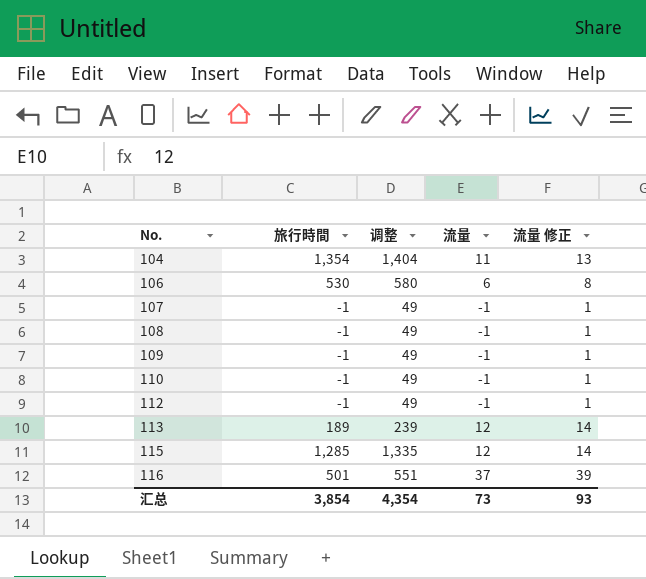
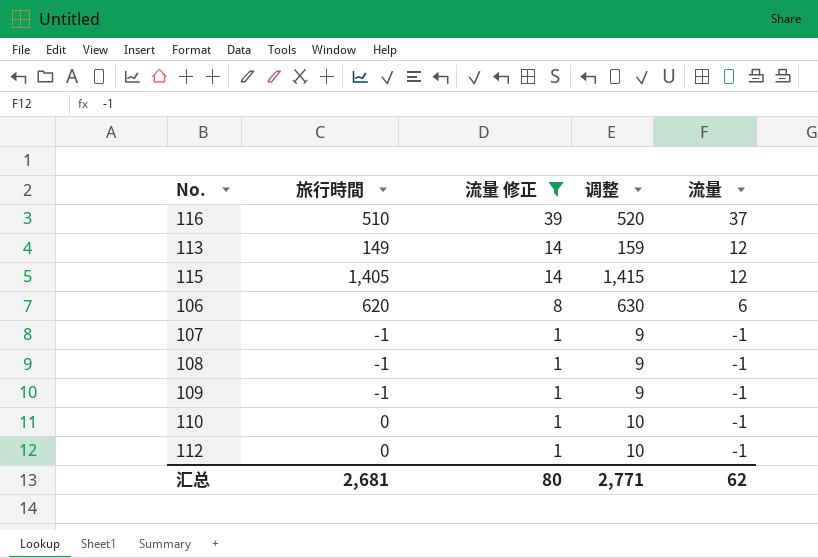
filter: none -> 流量 修正 != 13
row order: No. ascending -> 流量 修正 descending
column 流量 修正 | position: 5 -> 3
column 调整 | formula: [旅行時間] + 50 -> [旅行時間] + 10
116 | 旅行時間: 501 -> 510
113 | 旅行時間: 189 -> 149
115 | 旅行時間: 1,285 -> 1,405
106 | 旅行時間: 530 -> 620
110 | 旅行時間: -1 -> 0
112 | 旅行時間: -1 -> 0
汇总 | 旅行時間: 3,854 -> 2,681
汇总 | 流量 修正: 93 -> 80
汇总 | 调整: 4,354 -> 2,771
汇总 | 流量: 73 -> 62

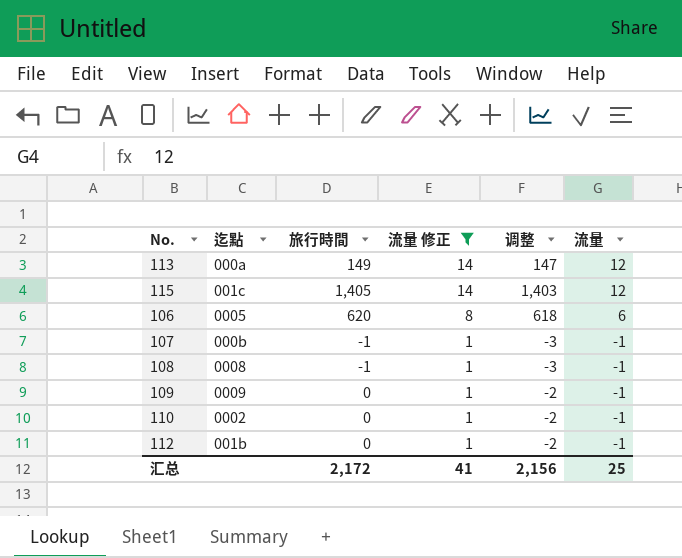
column 迄點 | position: none -> 2
column 调整 | formula: [旅行時間] + 10 -> [旅行時間] - 2
row 116: 510 | 39 | 520 | 37 -> none
109 | 旅行時間: -1 -> 0
汇总 | 旅行時間: 2,681 -> 2,172
汇总 | 流量 修正: 80 -> 41
汇总 | 调整: 2,771 -> 2,156
汇总 | 流量: 62 -> 25

